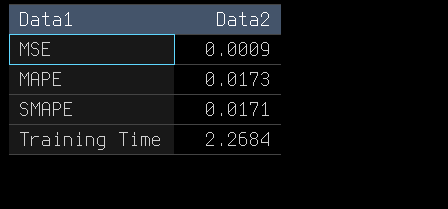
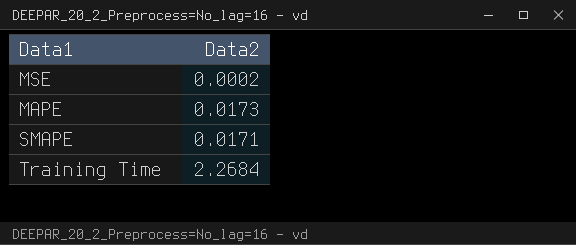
MSE | Data2: 0.0009 -> 0.0002

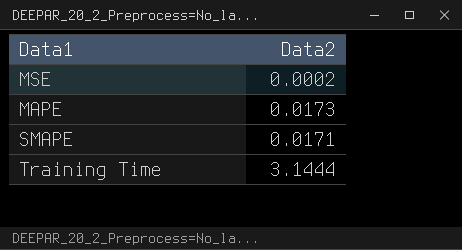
Training Time | Data2: 2.2684 -> 3.1444

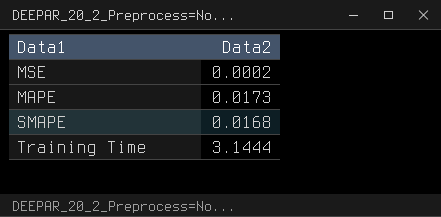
SMAPE | Data2: 0.0171 -> 0.0168

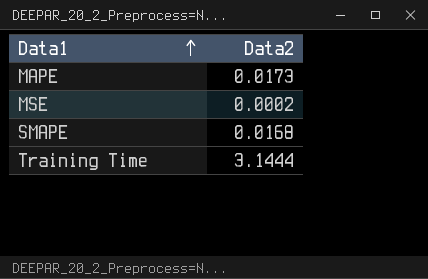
row order: none -> Data1 ascending

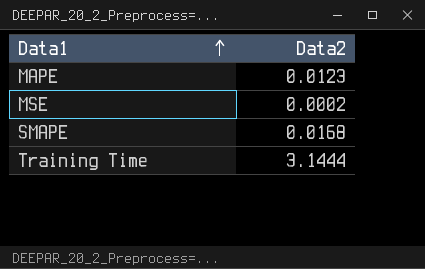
MAPE | Data2: 0.0173 -> 0.0123

